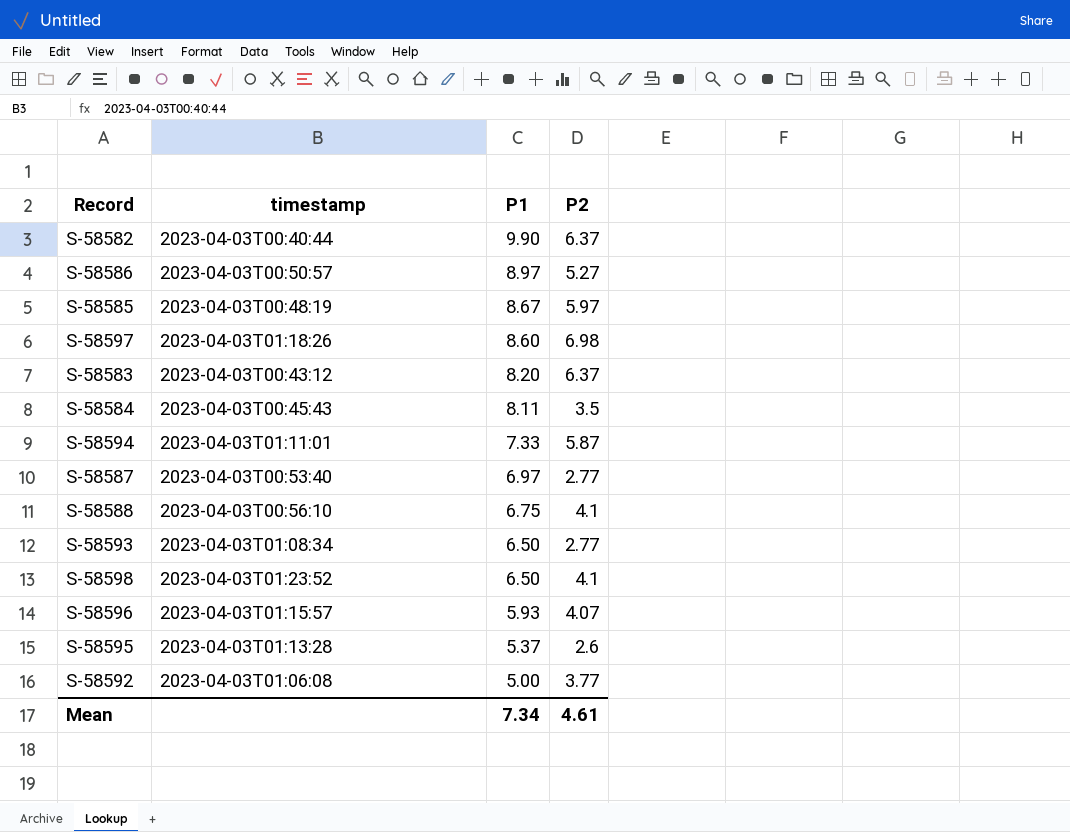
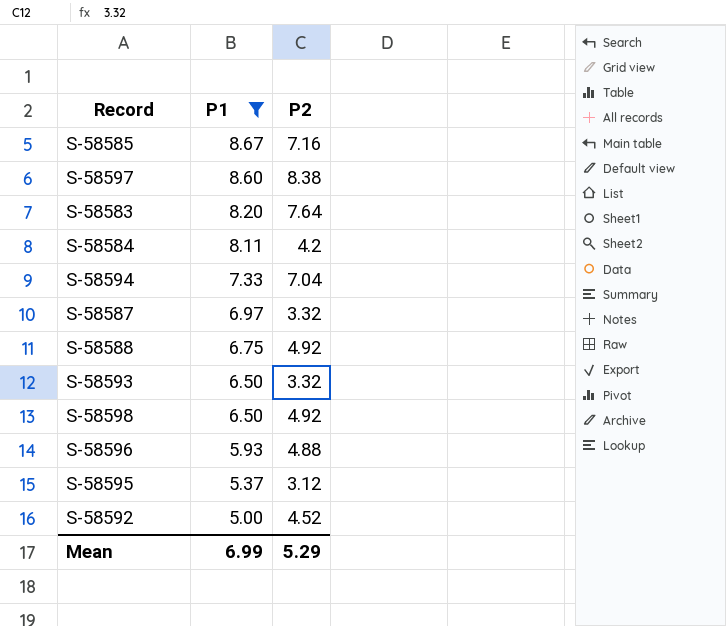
filter: none -> P1 <= 8.67
column timestamp | position: 2 -> none
S-58585 | P2: 5.97 -> 7.16
S-58597 | P2: 6.98 -> 8.38
S-58583 | P2: 6.37 -> 7.64
S-58584 | P2: 3.5 -> 4.2
S-58594 | P2: 5.87 -> 7.04
S-58587 | P2: 2.77 -> 3.32
S-58588 | P2: 4.1 -> 4.92
S-58593 | P2: 2.77 -> 3.32
S-58598 | P2: 4.1 -> 4.92
S-58596 | P2: 4.07 -> 4.88
S-58595 | P2: 2.6 -> 3.12
S-58592 | P2: 3.77 -> 4.52
Mean | P1: 7.34 -> 6.99
Mean | P2: 4.61 -> 5.29

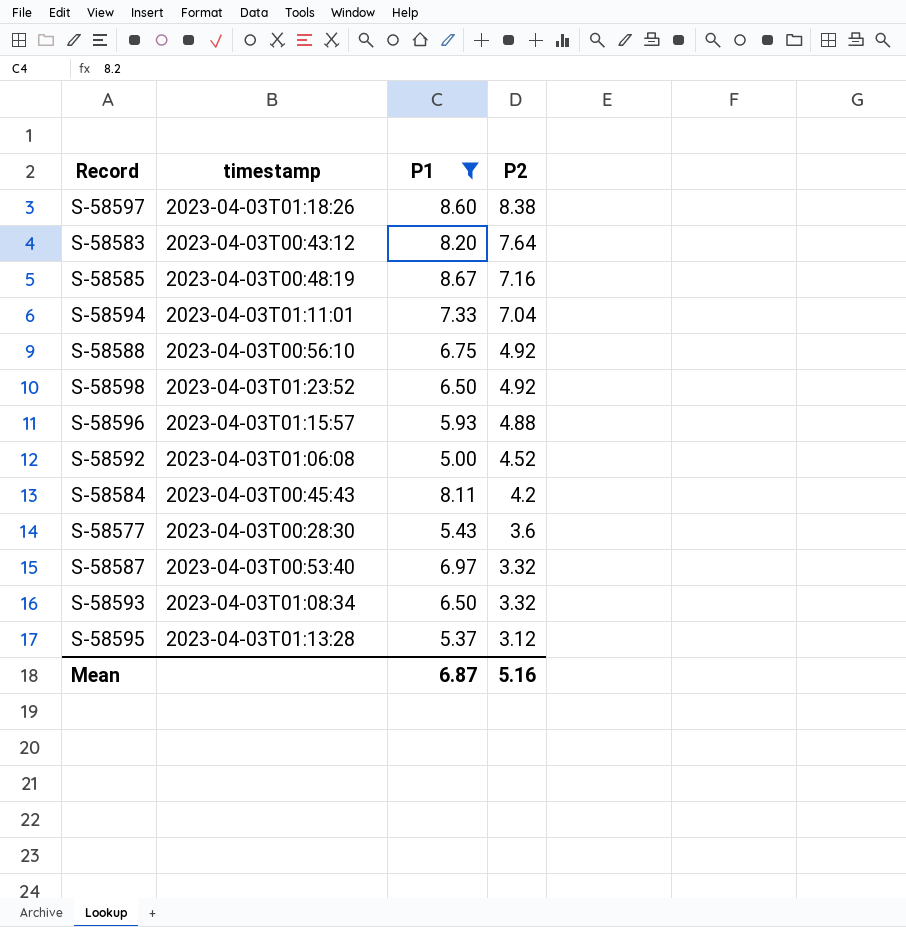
row order: P1 descending -> P2 descending
column timestamp | position: none -> 2
row S-58577: none -> 2023-04-03T00:28:30 | 5.43 | 3.6
Mean | P1: 6.99 -> 6.87
Mean | P2: 5.29 -> 5.16

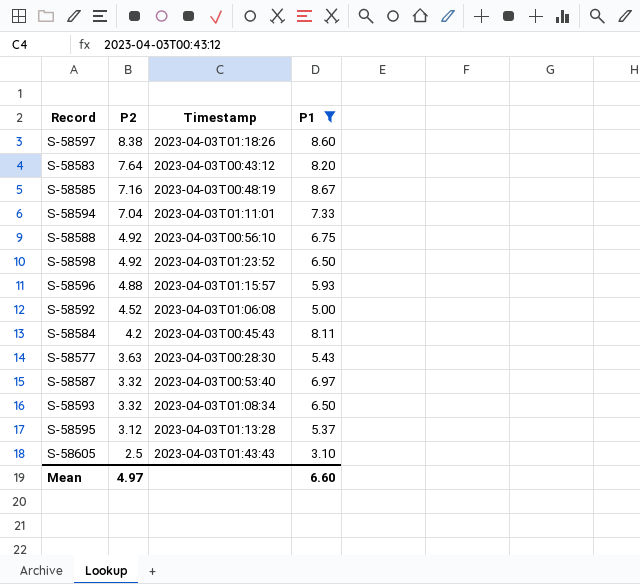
column P2 | position: 4 -> 2
column name: timestamp -> Timestamp
S-58577 | P2: 3.6 -> 3.63
row S-58605: none -> 2.5 | 2023-04-03T01:43:43 | 3.10
Mean | P2: 5.16 -> 4.97
Mean | P1: 6.87 -> 6.60

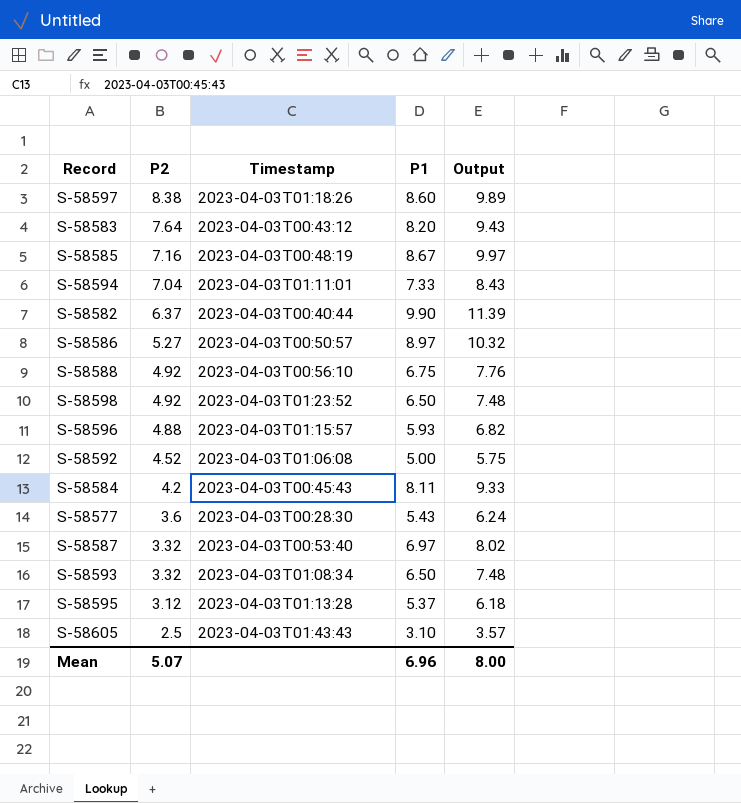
filter: P1 <= 8.67 -> none
column Output | formula: none -> [P1] * 1.15
S-58577 | P2: 3.63 -> 3.6
Mean | P2: 4.97 -> 5.07
Mean | P1: 6.60 -> 6.96

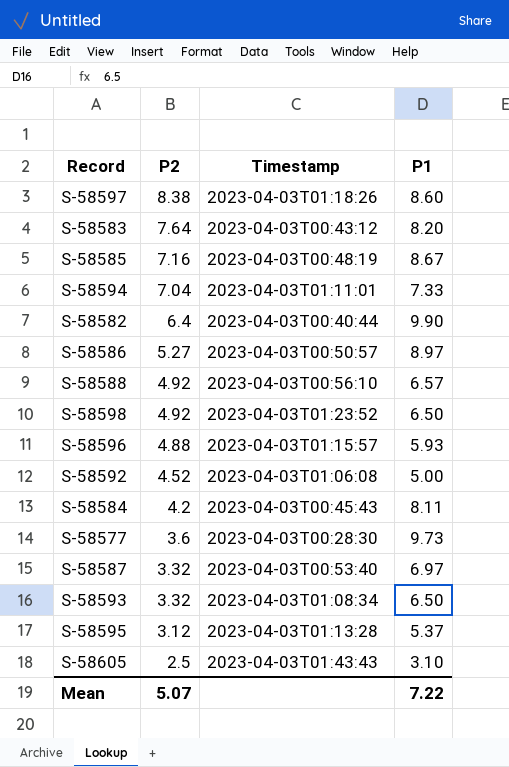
column Output | formula: [P1] * 1.15 -> none
S-58582 | P2: 6.37 -> 6.4
S-58588 | P1: 6.75 -> 6.57
S-58577 | P1: 5.43 -> 9.73
Mean | P1: 6.96 -> 7.22

